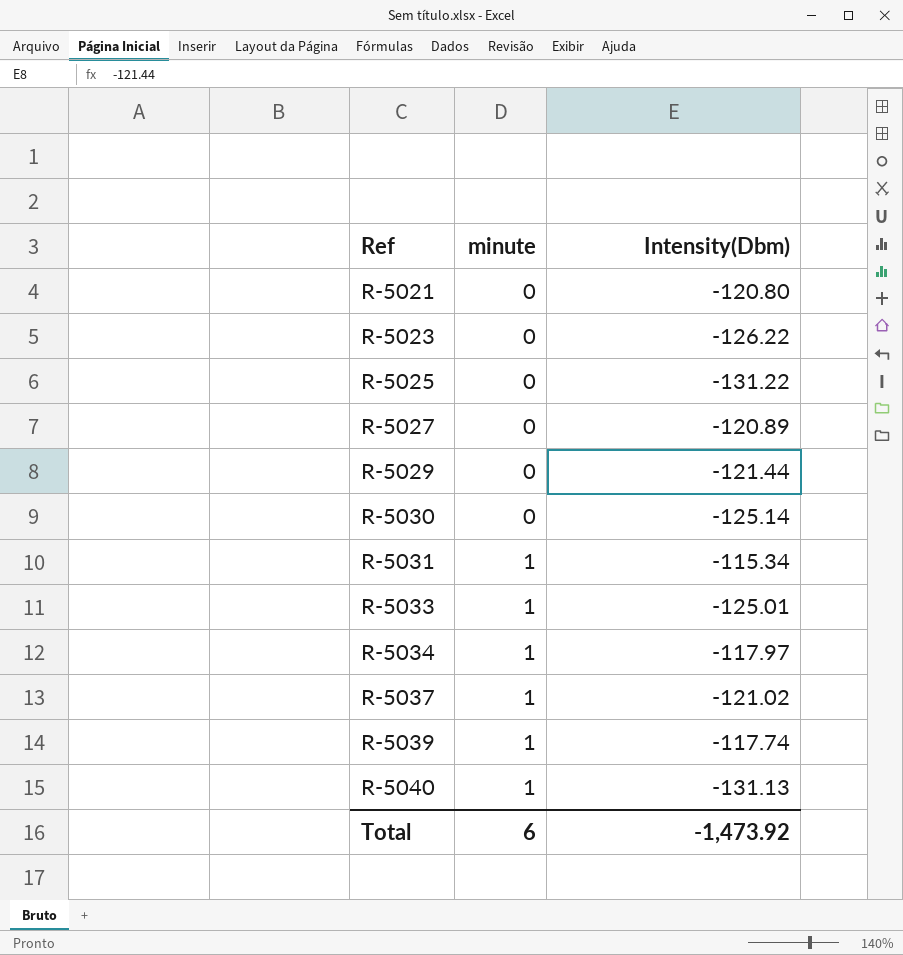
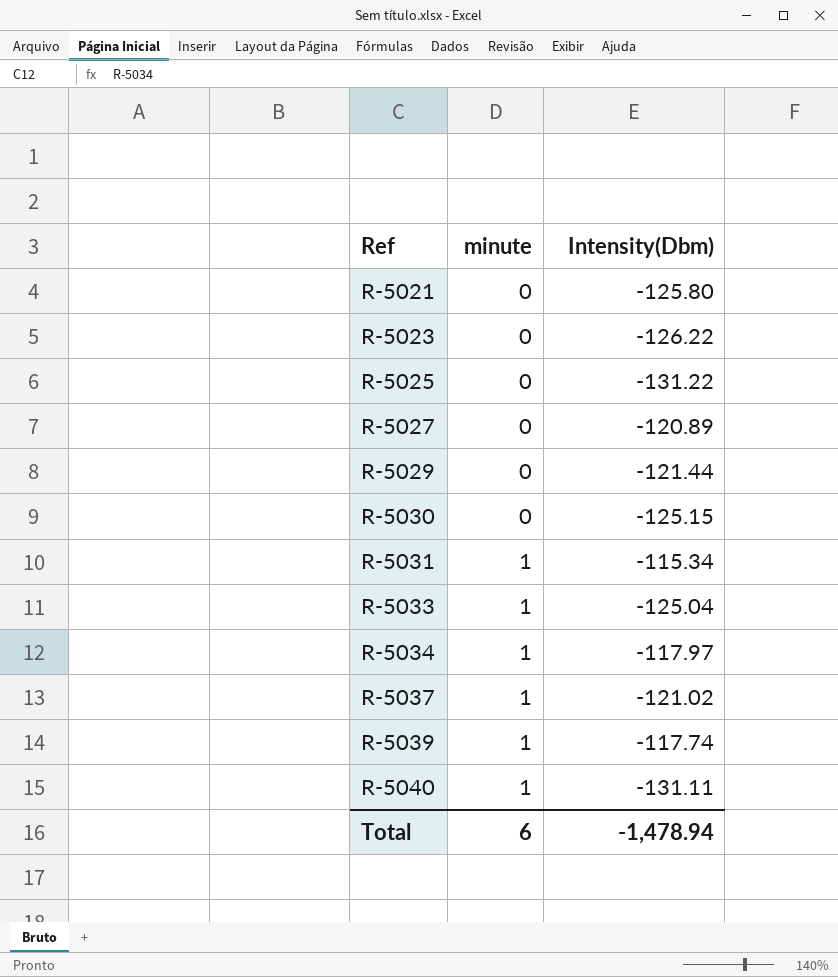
R-5021 | Intensity(Dbm): -120.80 -> -125.80
R-5030 | Intensity(Dbm): -125.14 -> -125.15
R-5033 | Intensity(Dbm): -125.01 -> -125.04
R-5040 | Intensity(Dbm): -131.13 -> -131.11
Total | Intensity(Dbm): -1,473.92 -> -1,478.94

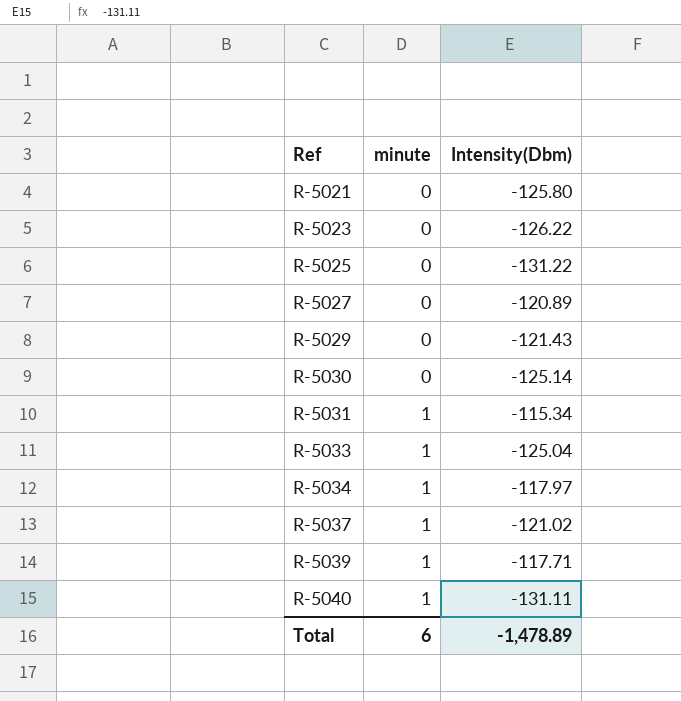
R-5029 | Intensity(Dbm): -121.44 -> -121.43
R-5030 | Intensity(Dbm): -125.15 -> -125.14
R-5039 | Intensity(Dbm): -117.74 -> -117.71
Total | Intensity(Dbm): -1,478.94 -> -1,478.89

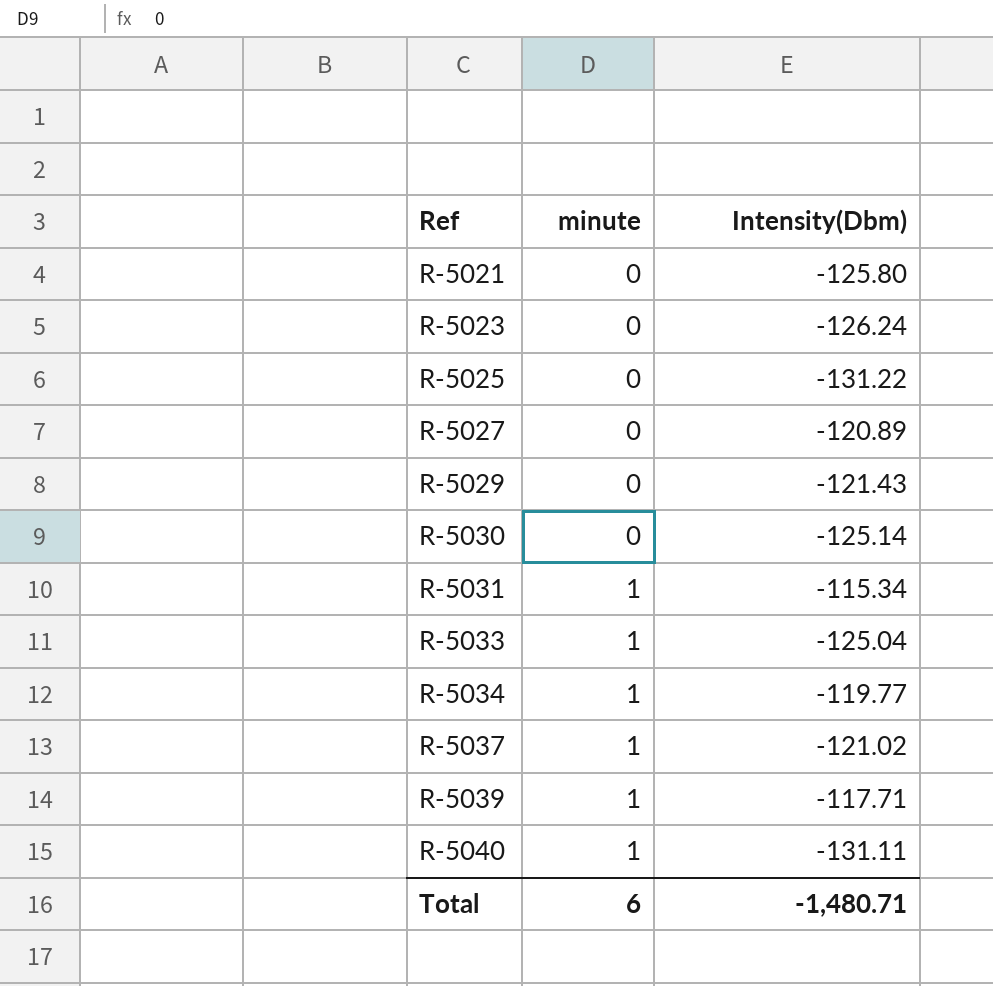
R-5023 | Intensity(Dbm): -126.22 -> -126.24
R-5034 | Intensity(Dbm): -117.97 -> -119.77
Total | Intensity(Dbm): -1,478.89 -> -1,480.71

